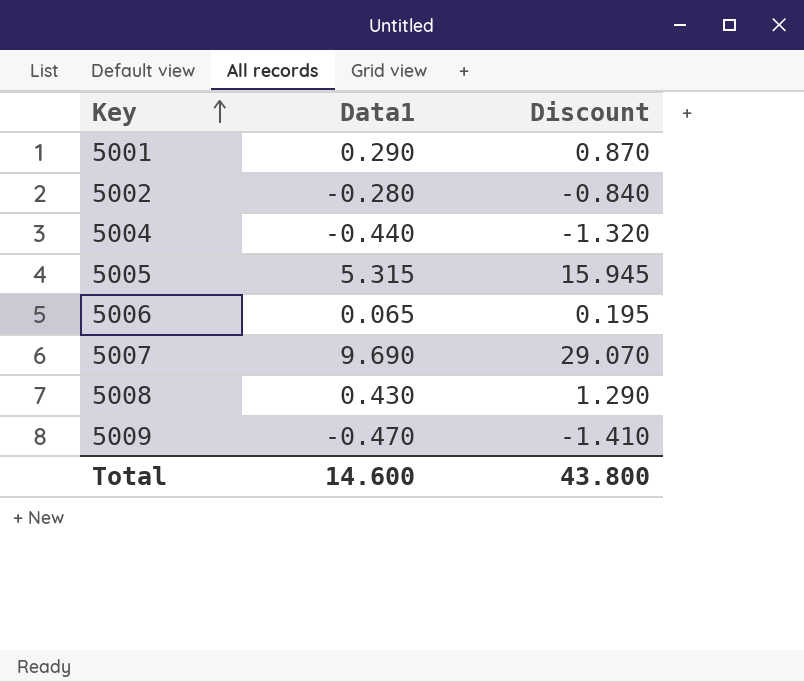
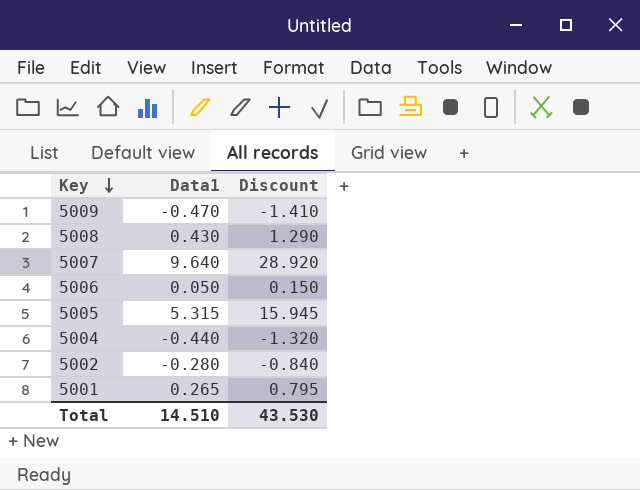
row order: Key ascending -> Key descending
5007 | Data1: 9.690 -> 9.640
5007 | Discount: 29.070 -> 28.920
5006 | Data1: 0.065 -> 0.050
5006 | Discount: 0.195 -> 0.150
5001 | Data1: 0.290 -> 0.265
5001 | Discount: 0.870 -> 0.795
Total | Data1: 14.600 -> 14.510
Total | Discount: 43.800 -> 43.530

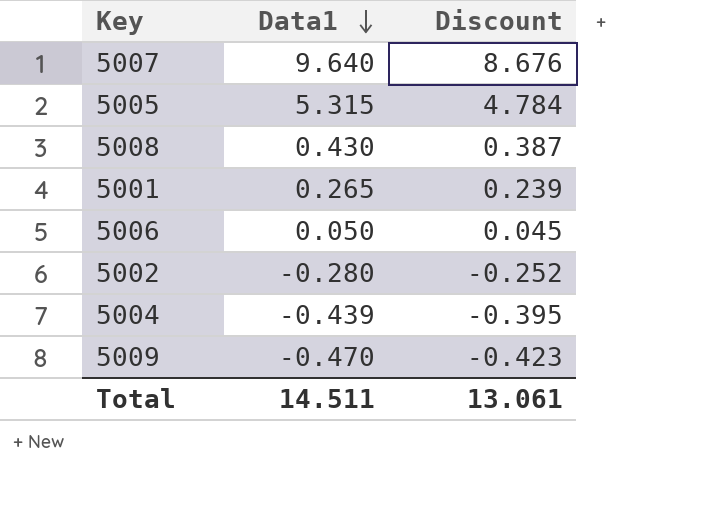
row order: Key descending -> Data1 descending
column Discount | formula: [Data1] * 3 -> [Data1] * 0.9
5004 | Data1: -0.440 -> -0.439
Total | Data1: 14.510 -> 14.511
Total | Discount: 43.530 -> 13.061

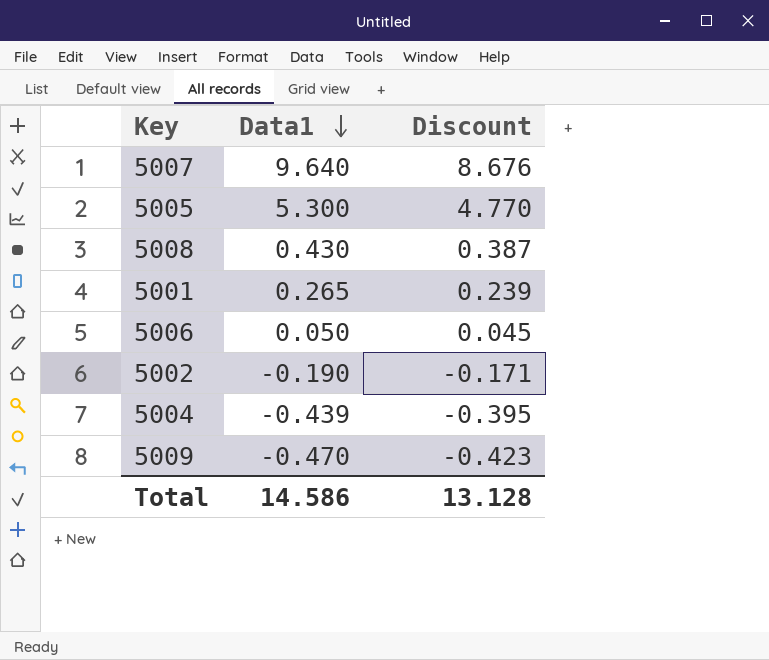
5005 | Data1: 5.315 -> 5.300
5005 | Discount: 4.784 -> 4.770
5002 | Data1: -0.280 -> -0.190
5002 | Discount: -0.252 -> -0.171
Total | Data1: 14.511 -> 14.586
Total | Discount: 13.061 -> 13.128

